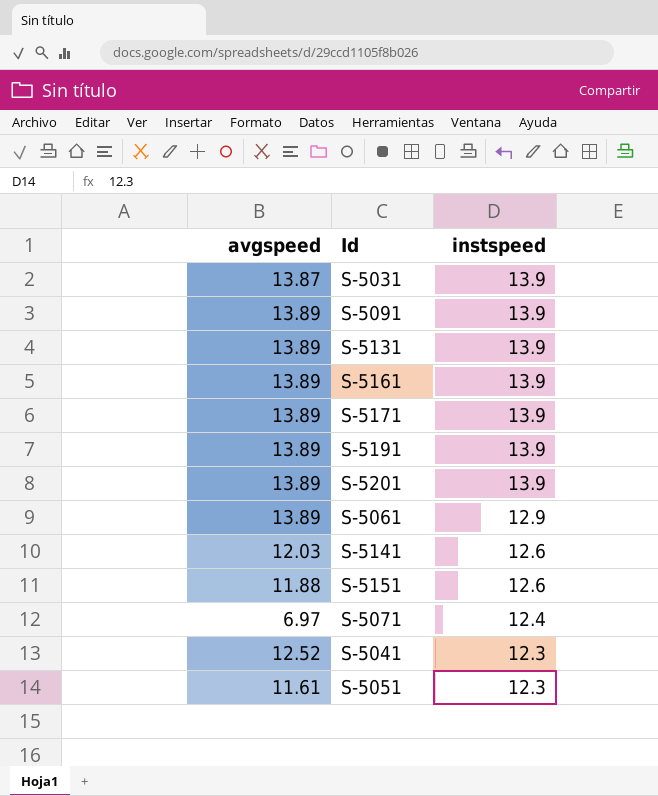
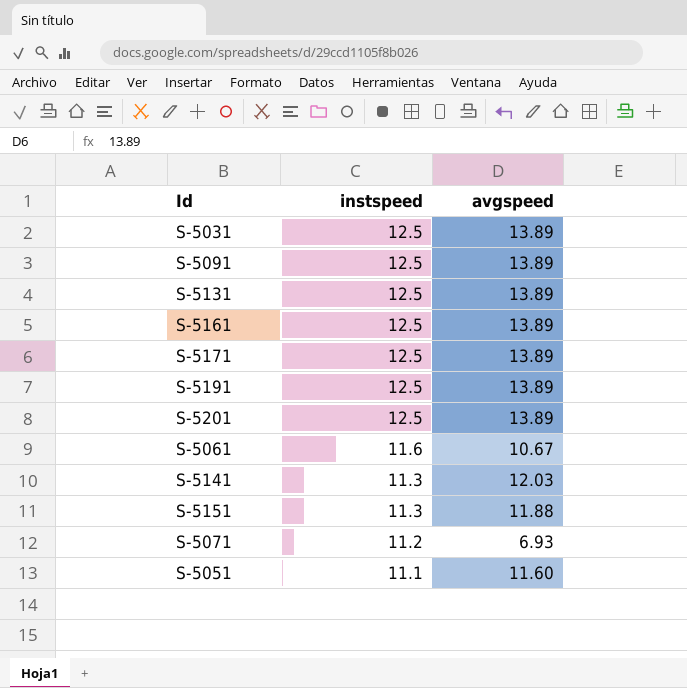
column avgspeed | position: 1 -> 3
row S-5041: 12.52 | 12.3 -> none
S-5031 | instspeed: 13.9 -> 12.5
S-5031 | avgspeed: 13.87 -> 13.89
S-5091 | instspeed: 13.9 -> 12.5
S-5131 | instspeed: 13.9 -> 12.5
S-5161 | instspeed: 13.9 -> 12.5
S-5171 | instspeed: 13.9 -> 12.5
S-5191 | instspeed: 13.9 -> 12.5
S-5201 | instspeed: 13.9 -> 12.5
S-5061 | instspeed: 12.9 -> 11.6
S-5061 | avgspeed: 13.89 -> 10.67
S-5141 | instspeed: 12.6 -> 11.3
S-5151 | instspeed: 12.6 -> 11.3
S-5071 | instspeed: 12.4 -> 11.2
S-5071 | avgspeed: 6.97 -> 6.93
S-5051 | instspeed: 12.3 -> 11.1
S-5051 | avgspeed: 11.61 -> 11.60

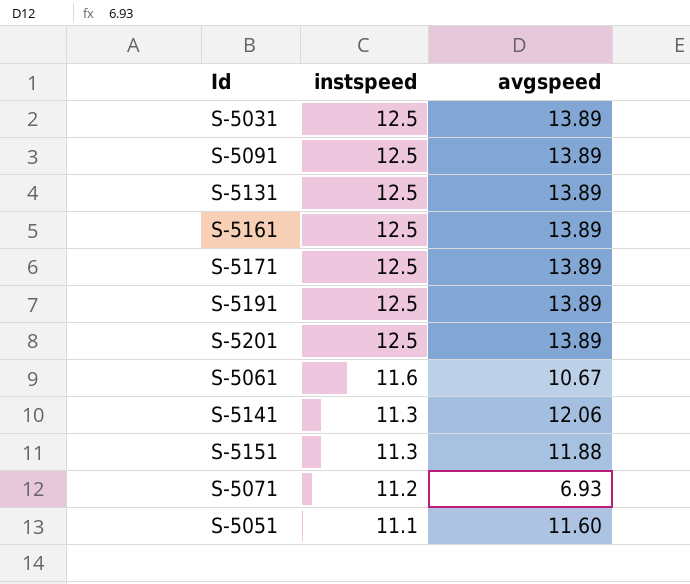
S-5141 | avgspeed: 12.03 -> 12.06

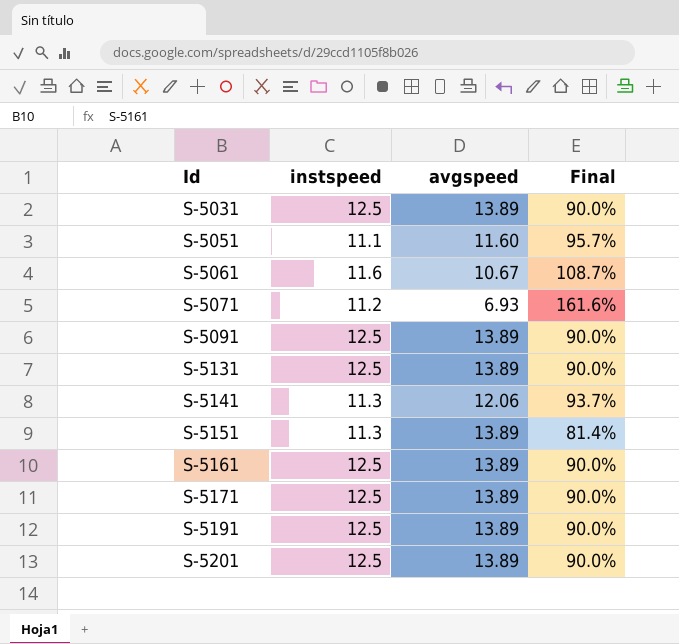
row order: instspeed descending -> Id ascending
column Final | formula: none -> [instspeed] / [avgspeed]
S-5151 | avgspeed: 11.88 -> 13.89

